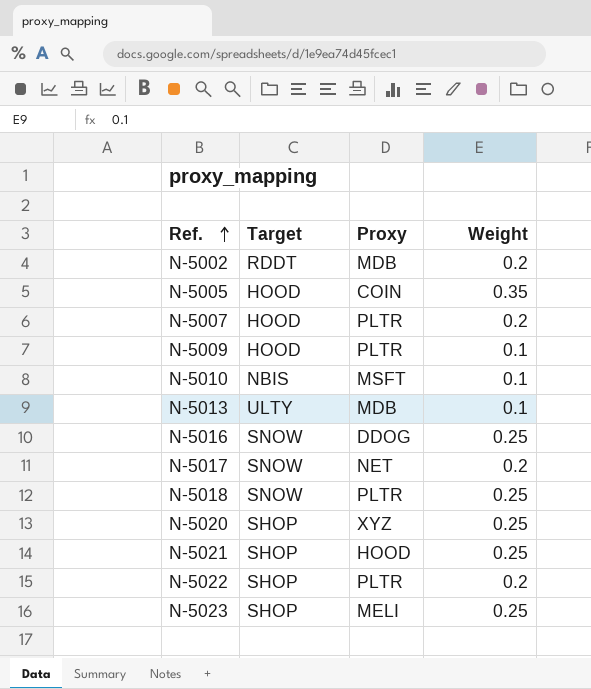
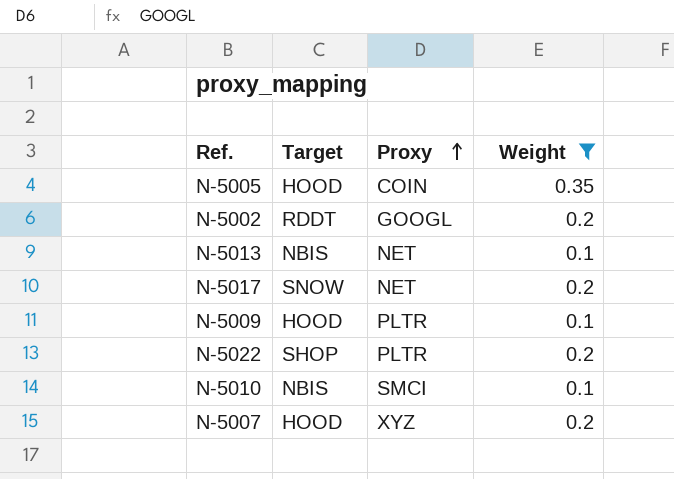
filter: none -> Weight != 0.25
row order: Ref. ascending -> Proxy ascending
N-5002 | Proxy: MDB -> GOOGL
N-5013 | Target: ULTY -> NBIS
N-5013 | Proxy: MDB -> NET
N-5010 | Proxy: MSFT -> SMCI
N-5007 | Proxy: PLTR -> XYZ

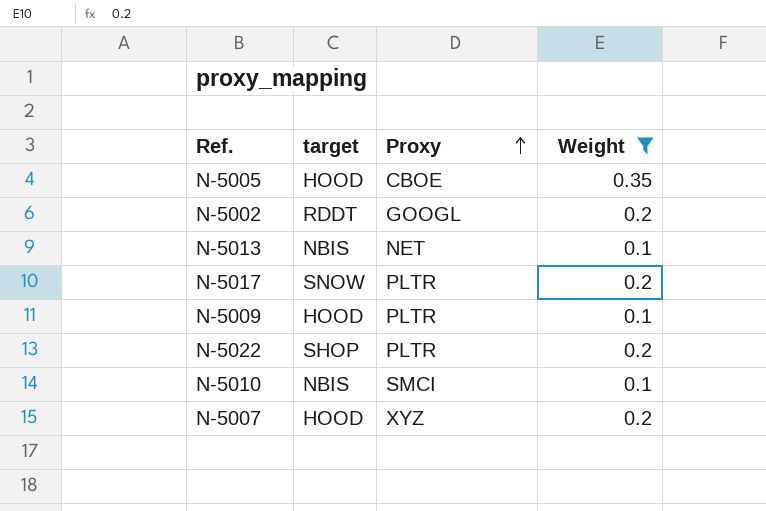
column name: Target -> target
N-5005 | Proxy: COIN -> CBOE
N-5017 | Proxy: NET -> PLTR

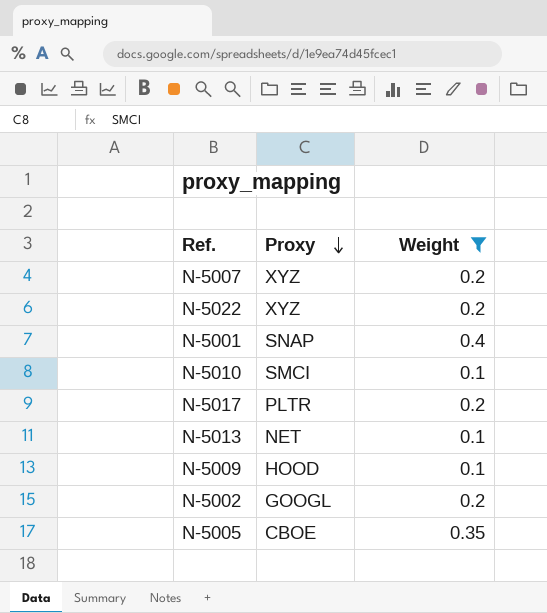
row order: Proxy ascending -> Proxy descending
column target | position: 2 -> none
N-5022 | Proxy: PLTR -> XYZ
row N-5001: none -> SNAP | 0.4
N-5009 | Proxy: PLTR -> HOOD

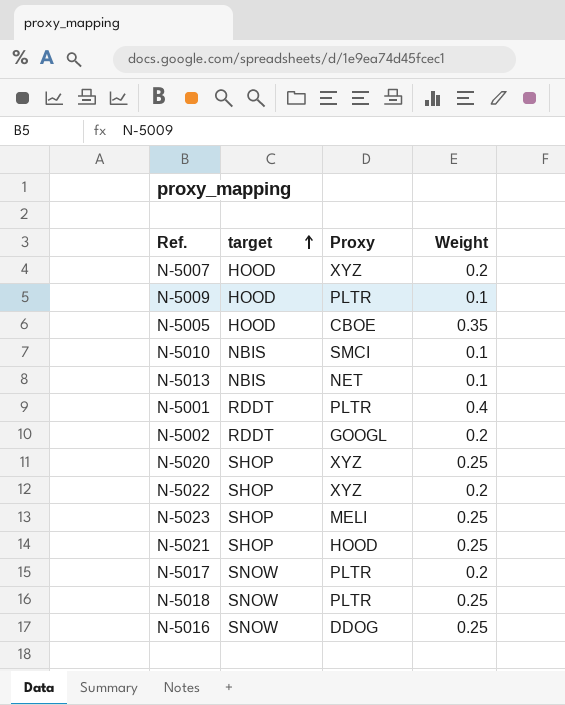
filter: Weight != 0.25 -> none
row order: Proxy descending -> target ascending
column target | position: none -> 2
N-5009 | Proxy: HOOD -> PLTR
N-5001 | Proxy: SNAP -> PLTR

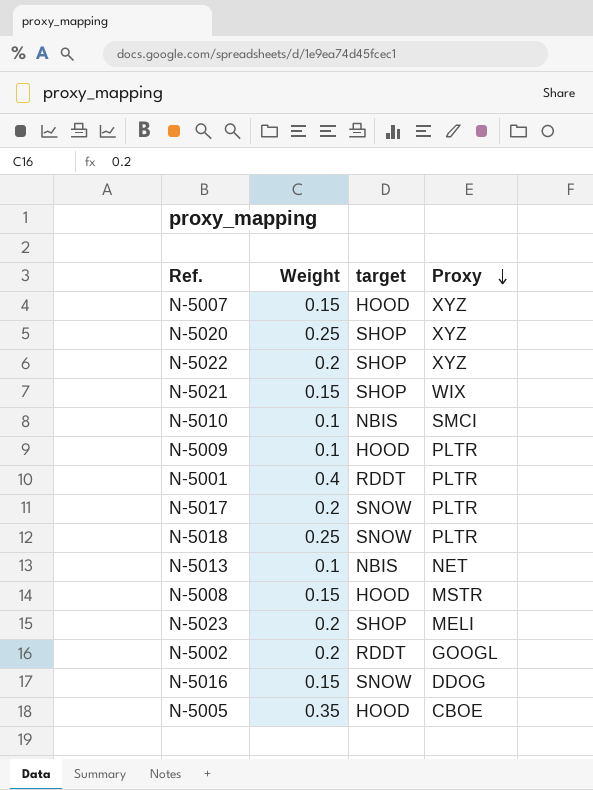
row order: target ascending -> Proxy descending
column Weight | position: 4 -> 2
N-5007 | Weight: 0.2 -> 0.15
N-5021 | Weight: 0.25 -> 0.15
N-5021 | Proxy: HOOD -> WIX
row N-5008: none -> 0.15 | HOOD | MSTR
N-5023 | Weight: 0.25 -> 0.2
N-5016 | Weight: 0.25 -> 0.15

